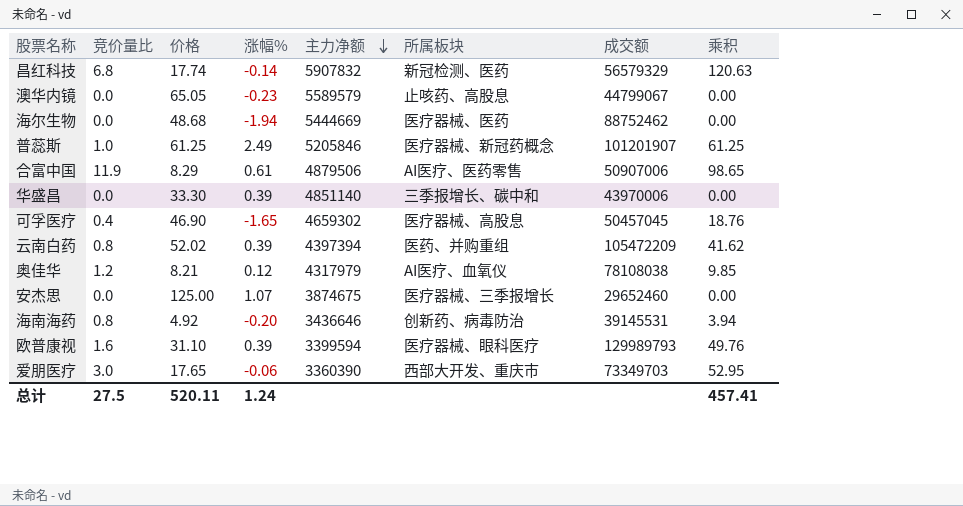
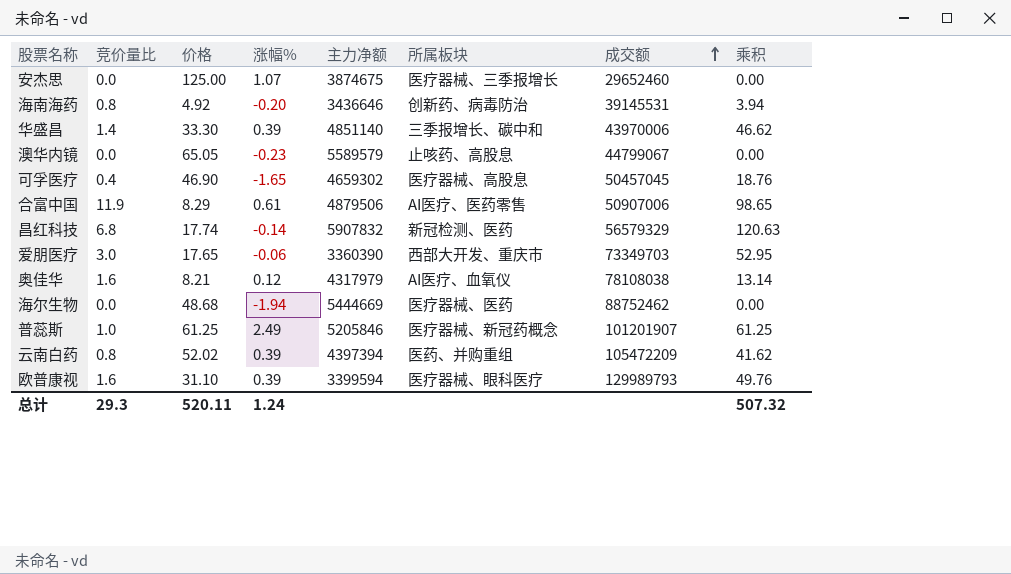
row order: 主力净额 descending -> 成交额 ascending
华盛昌 | 竞价量比: 0.0 -> 1.4
华盛昌 | 乘积: 0.00 -> 46.62
奥佳华 | 竞价量比: 1.2 -> 1.6
奥佳华 | 乘积: 9.85 -> 13.14
总计 | 竞价量比: 27.5 -> 29.3
总计 | 乘积: 457.41 -> 507.32

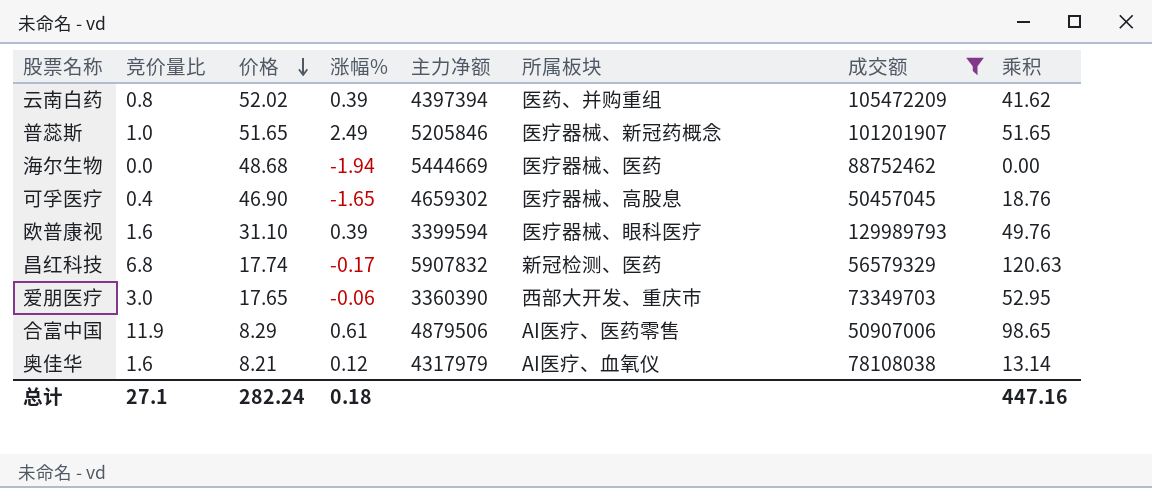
filter: none -> 成交额 >= 50457045
row order: 成交额 ascending -> 价格 descending
普蕊斯 | 价格: 61.25 -> 51.65
普蕊斯 | 乘积: 61.25 -> 51.65
昌红科技 | 涨幅%: -0.14 -> -0.17
总计 | 竞价量比: 29.3 -> 27.1
总计 | 价格: 520.11 -> 282.24
总计 | 涨幅%: 1.24 -> 0.18
总计 | 乘积: 507.32 -> 447.16

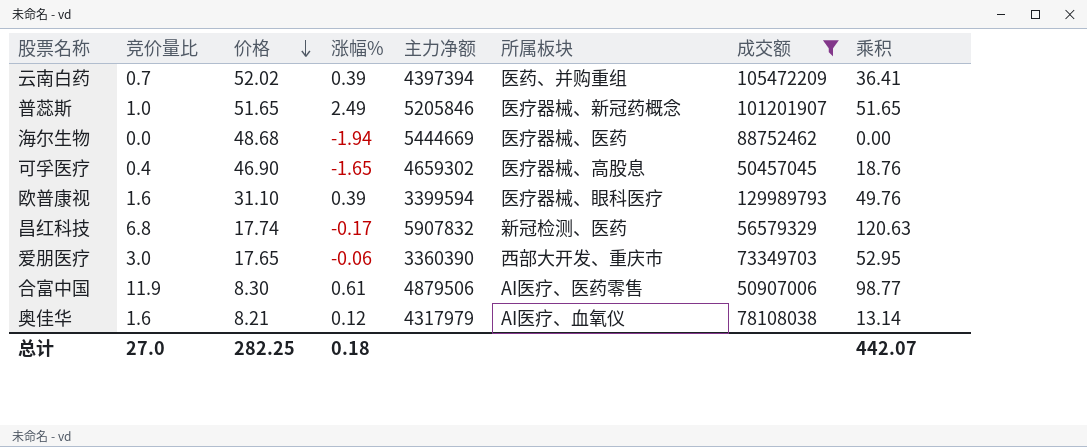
云南白药 | 竞价量比: 0.8 -> 0.7
云南白药 | 乘积: 41.62 -> 36.41
合富中国 | 价格: 8.29 -> 8.30
合富中国 | 乘积: 98.65 -> 98.77
总计 | 竞价量比: 27.1 -> 27.0
总计 | 价格: 282.24 -> 282.25
总计 | 乘积: 447.16 -> 442.07

